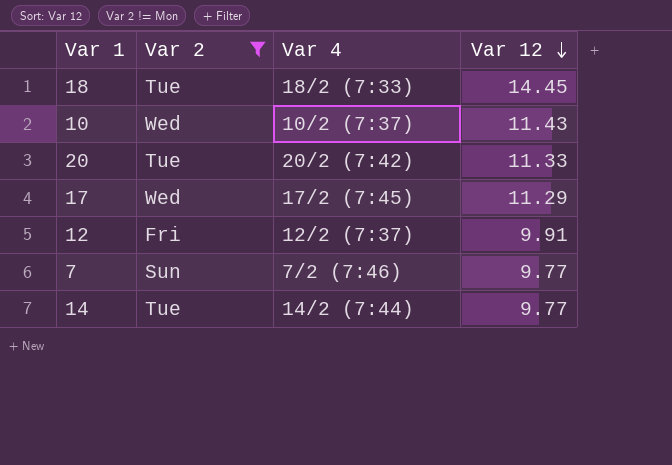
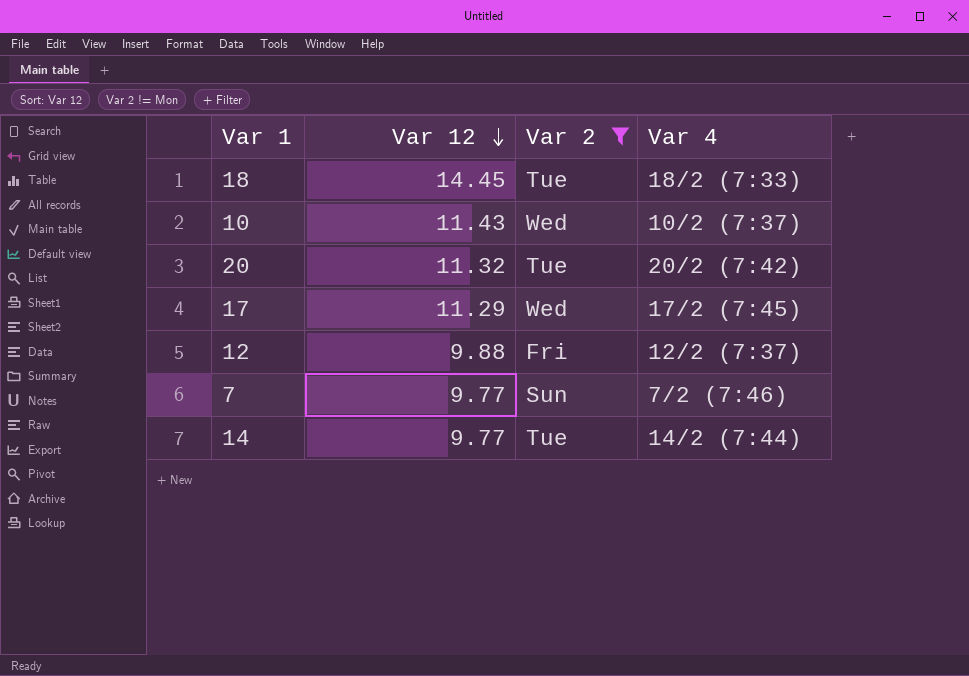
column Var 12 | position: 4 -> 2
20 | Var 12: 11.33 -> 11.32
12 | Var 12: 9.91 -> 9.88

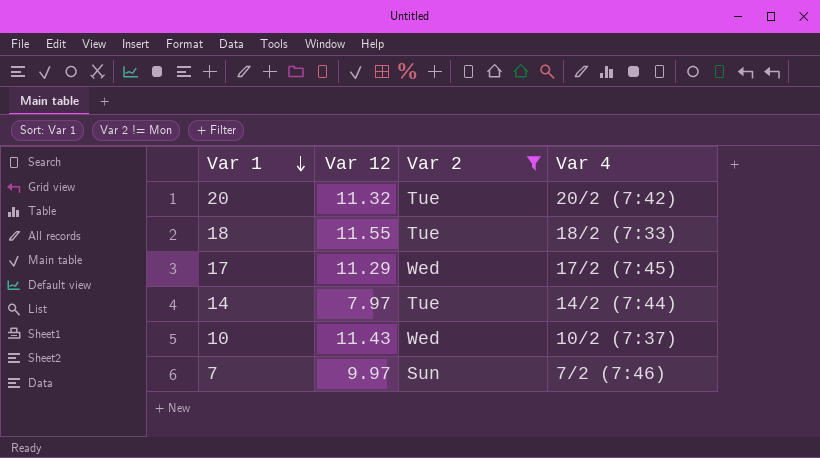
row order: Var 12 descending -> Var 1 descending
row 12: 9.88 | Fri | 12/2 (7:37) -> none
18 | Var 12: 14.45 -> 11.55
14 | Var 12: 9.77 -> 7.97
7 | Var 12: 9.77 -> 9.97

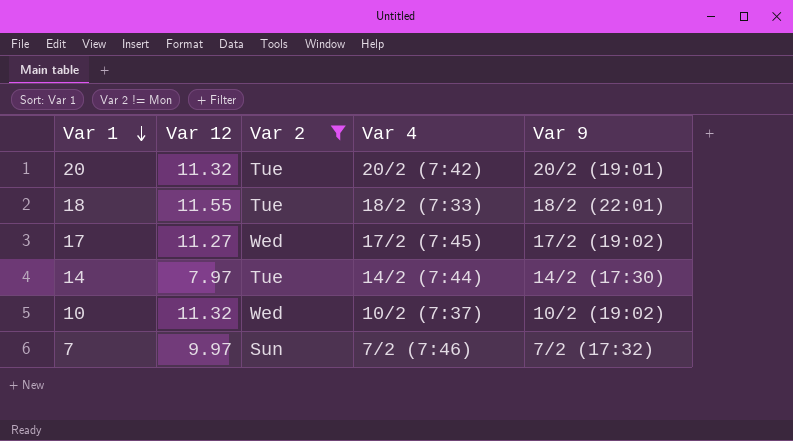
column Var 9 | position: none -> 5
17 | Var 12: 11.29 -> 11.27
10 | Var 12: 11.43 -> 11.32

